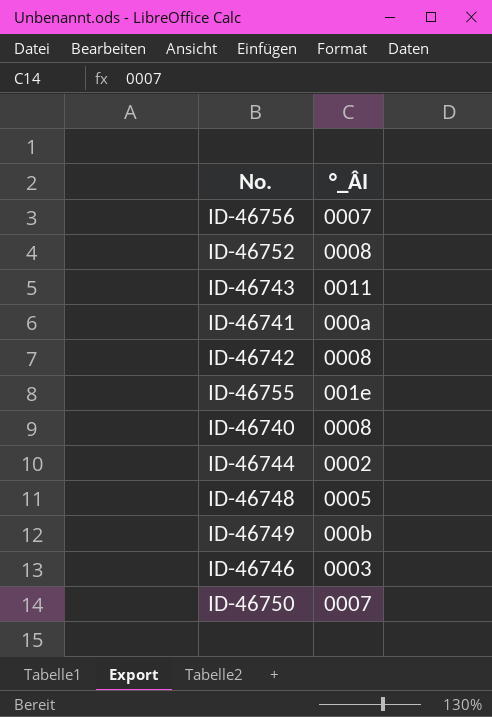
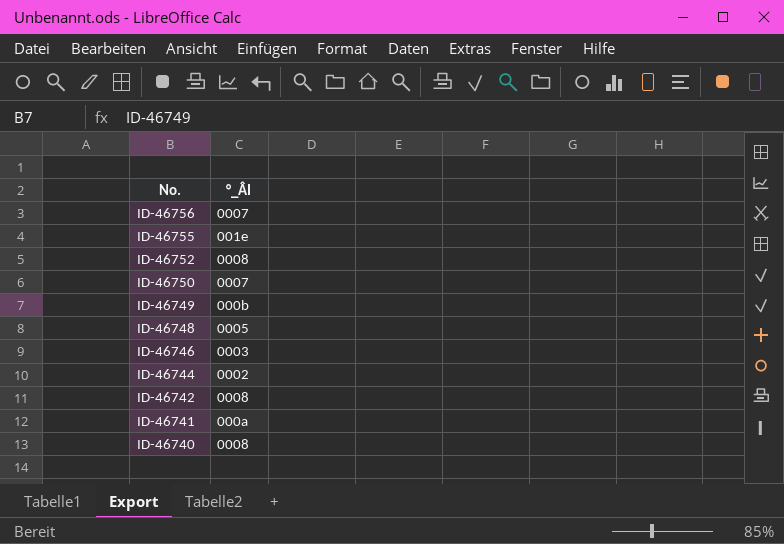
row order: none -> No. descending
row ID-46743: 0011 -> none

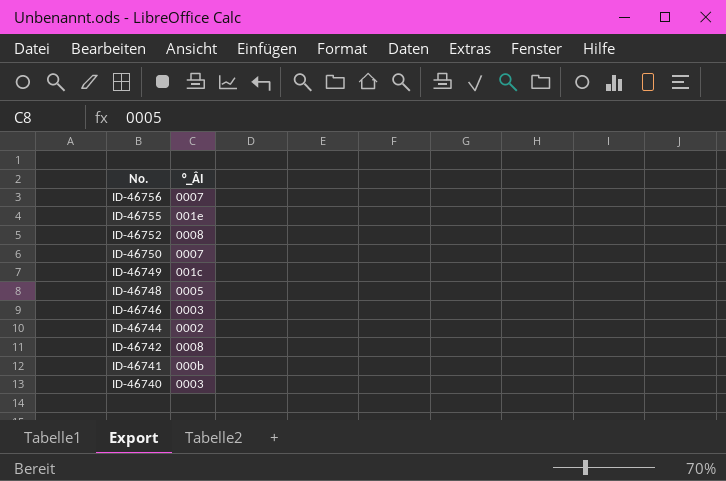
ID-46749 | °_ÂI: 000b -> 001c
ID-46741 | °_ÂI: 000a -> 000b
ID-46740 | °_ÂI: 0008 -> 0003

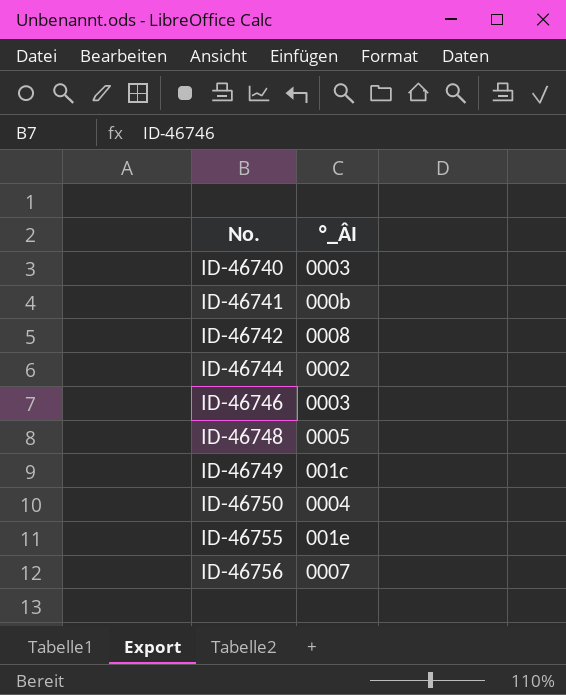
row order: No. descending -> No. ascending
row ID-46752: 0008 -> none
ID-46750 | °_ÂI: 0007 -> 0004

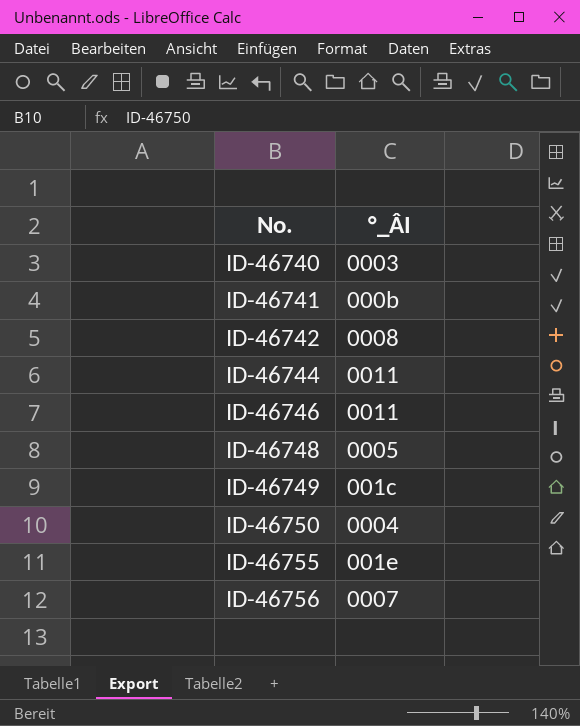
ID-46744 | °_ÂI: 0002 -> 0011
ID-46746 | °_ÂI: 0003 -> 0011

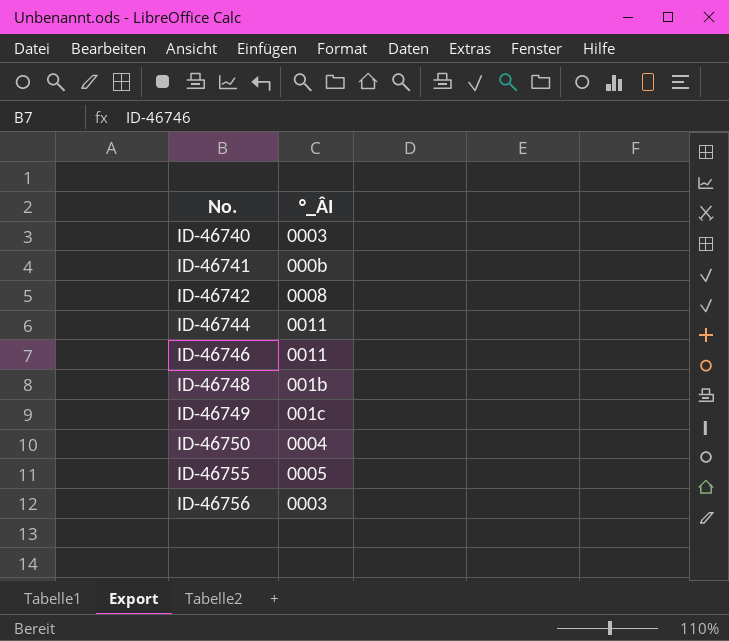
ID-46748 | °_ÂI: 0005 -> 001b
ID-46755 | °_ÂI: 001e -> 0005
ID-46756 | °_ÂI: 0007 -> 0003

